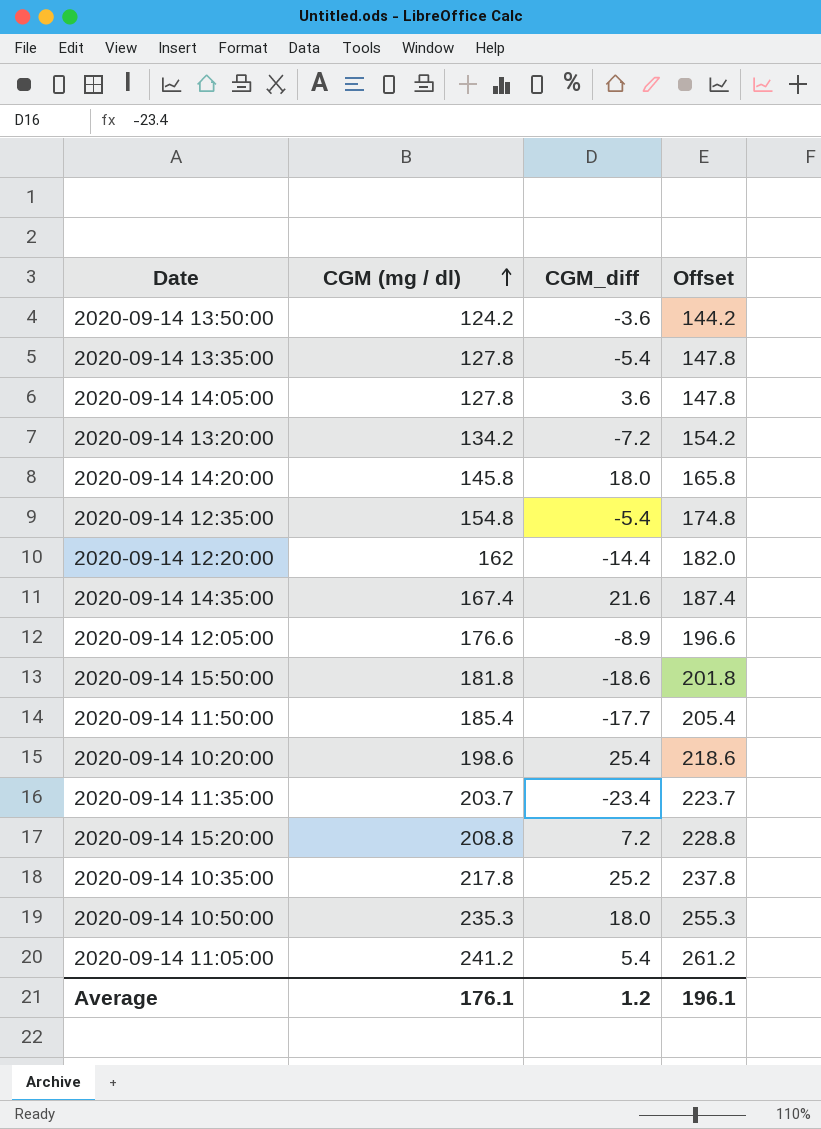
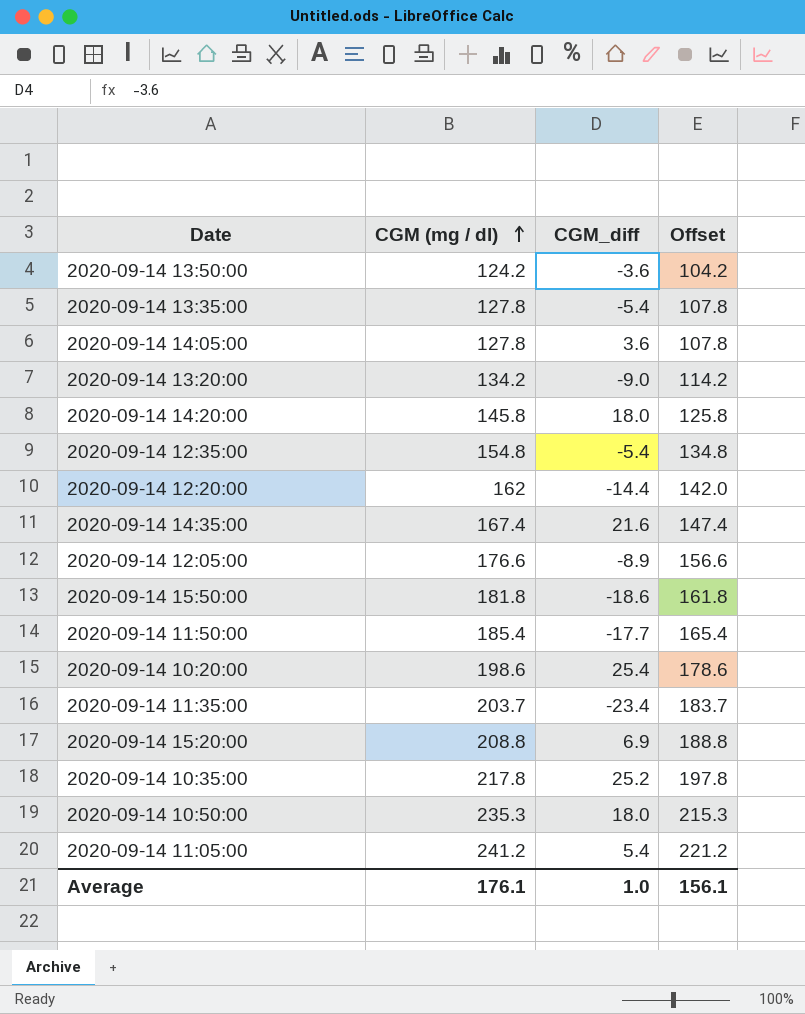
column Offset | formula: [CGM (mg / dl)] + 20 -> [CGM (mg / dl)] - 20
2020-09-14 13:20:00 | CGM_diff: -7.2 -> -9.0
2020-09-14 15:20:00 | CGM_diff: 7.2 -> 6.9
Average | CGM_diff: 1.2 -> 1.0
Average | Offset: 196.1 -> 156.1

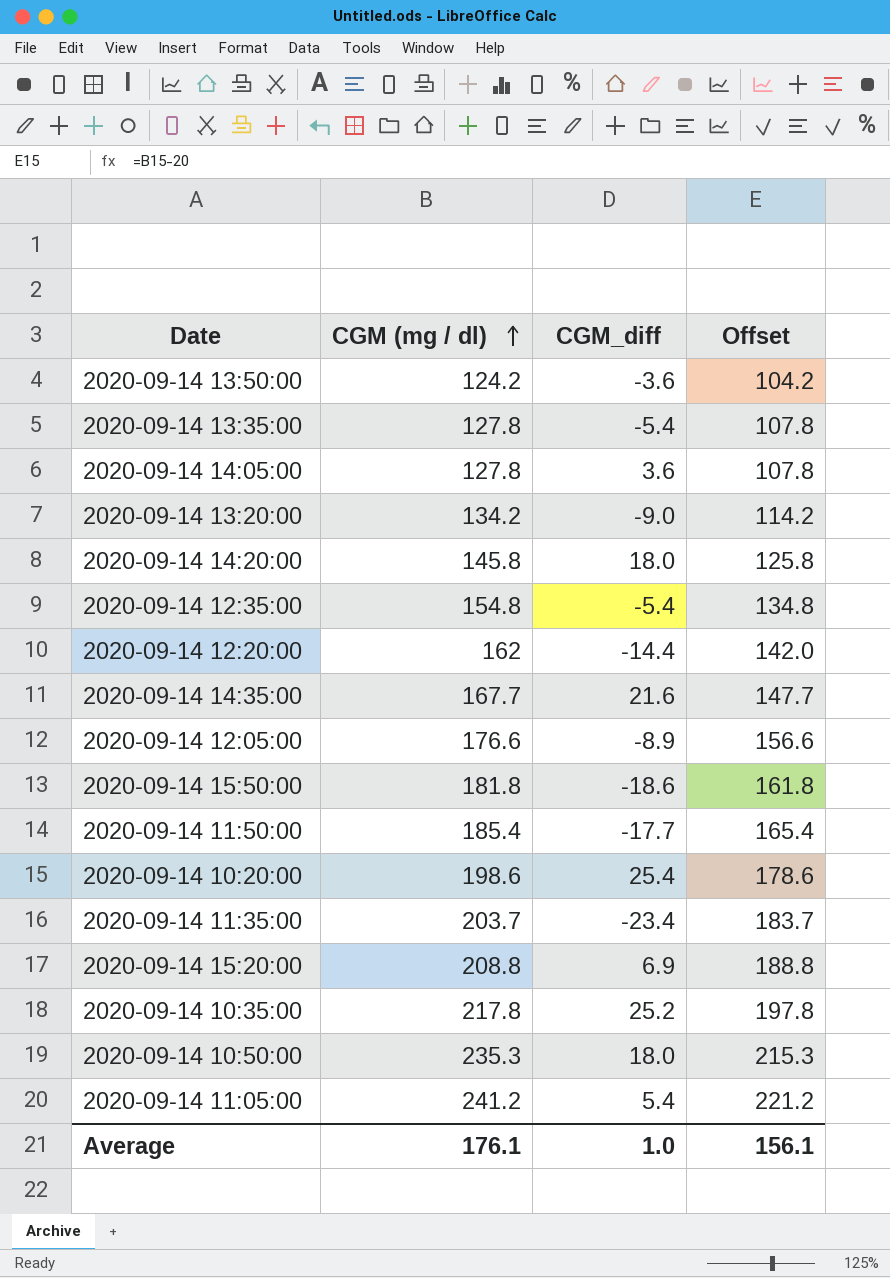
2020-09-14 14:35:00 | CGM (mg / dl): 167.4 -> 167.7
2020-09-14 14:35:00 | Offset: 147.4 -> 147.7

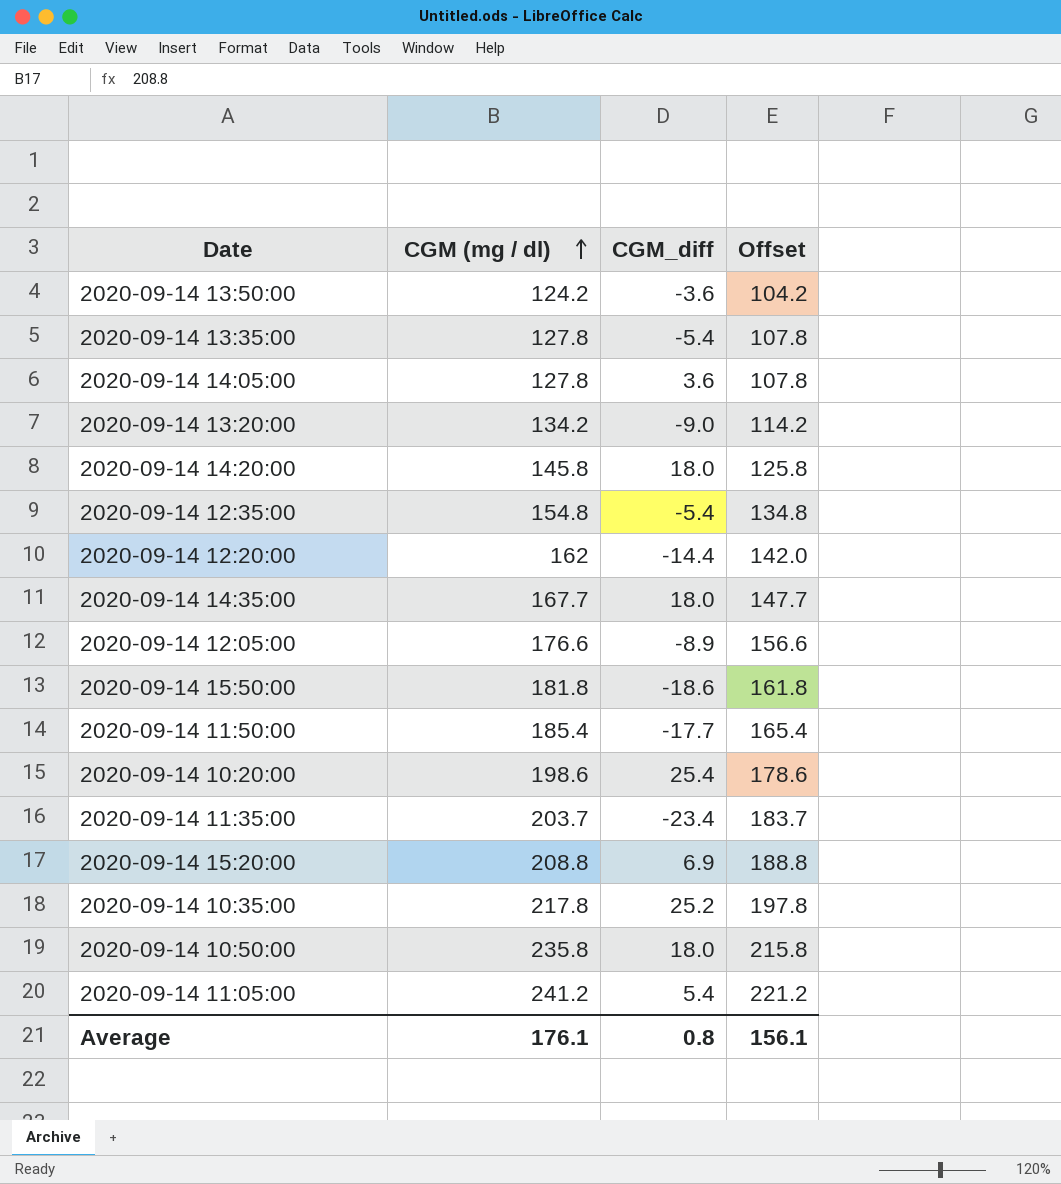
2020-09-14 14:35:00 | CGM_diff: 21.6 -> 18.0
2020-09-14 10:50:00 | CGM (mg / dl): 235.3 -> 235.8
2020-09-14 10:50:00 | Offset: 215.3 -> 215.8
Average | CGM_diff: 1.0 -> 0.8

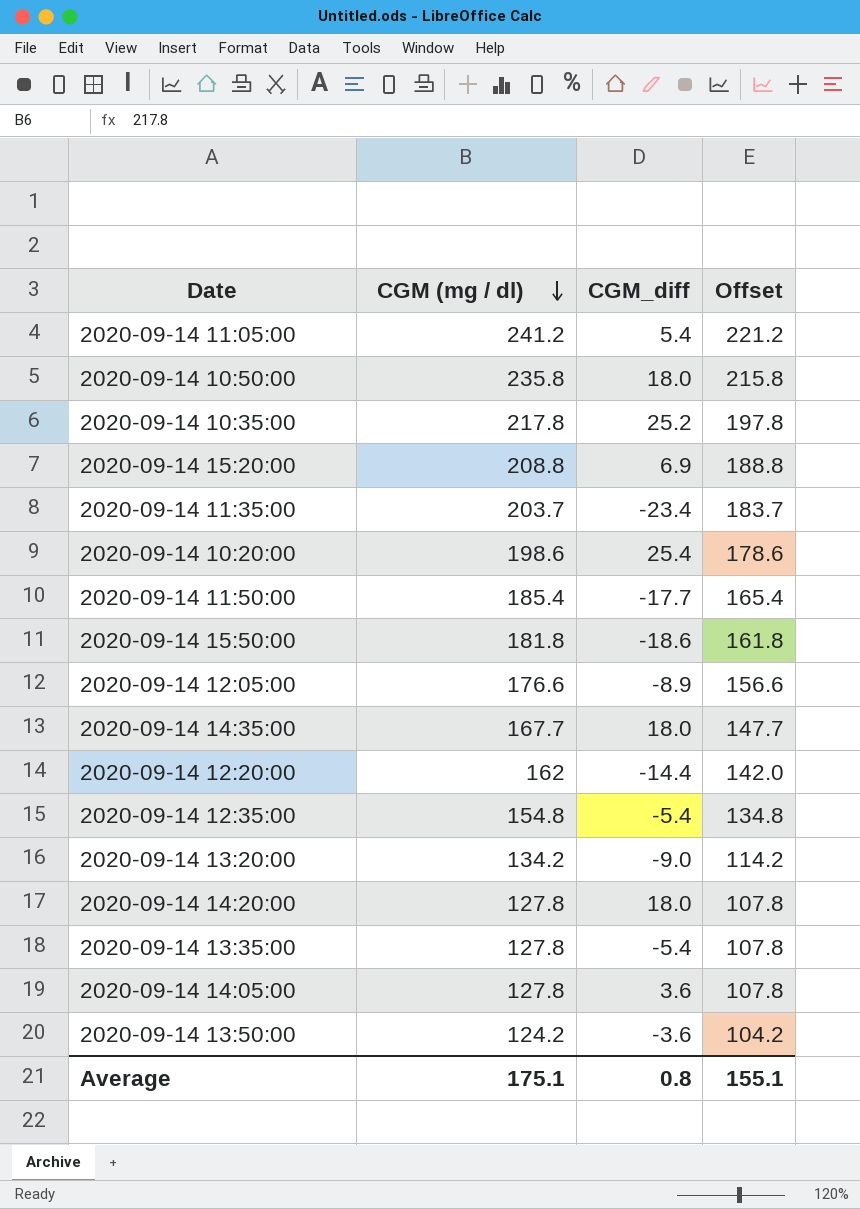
row order: CGM (mg / dl) ascending -> CGM (mg / dl) descending
2020-09-14 14:20:00 | CGM (mg / dl): 145.8 -> 127.8
2020-09-14 14:20:00 | Offset: 125.8 -> 107.8
Average | CGM (mg / dl): 176.1 -> 175.1
Average | Offset: 156.1 -> 155.1

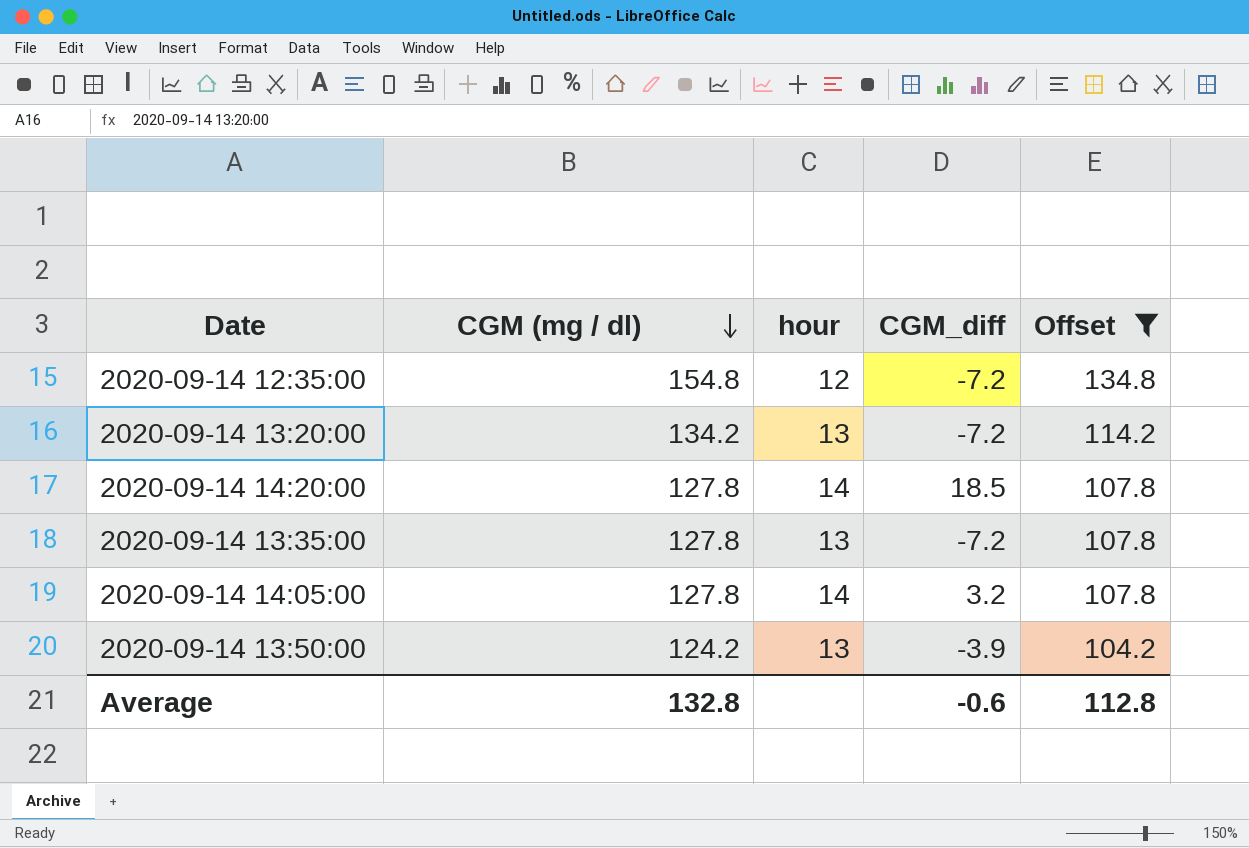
filter: none -> Offset <= 134.8
column hour | position: none -> 3
2020-09-14 12:35:00 | CGM_diff: -5.4 -> -7.2
2020-09-14 13:20:00 | CGM_diff: -9.0 -> -7.2
2020-09-14 14:20:00 | CGM_diff: 18.0 -> 18.5
2020-09-14 13:35:00 | CGM_diff: -5.4 -> -7.2
2020-09-14 14:05:00 | CGM_diff: 3.6 -> 3.2
2020-09-14 13:50:00 | CGM_diff: -3.6 -> -3.9
Average | CGM (mg / dl): 175.1 -> 132.8
Average | CGM_diff: 0.8 -> -0.6
Average | Offset: 155.1 -> 112.8

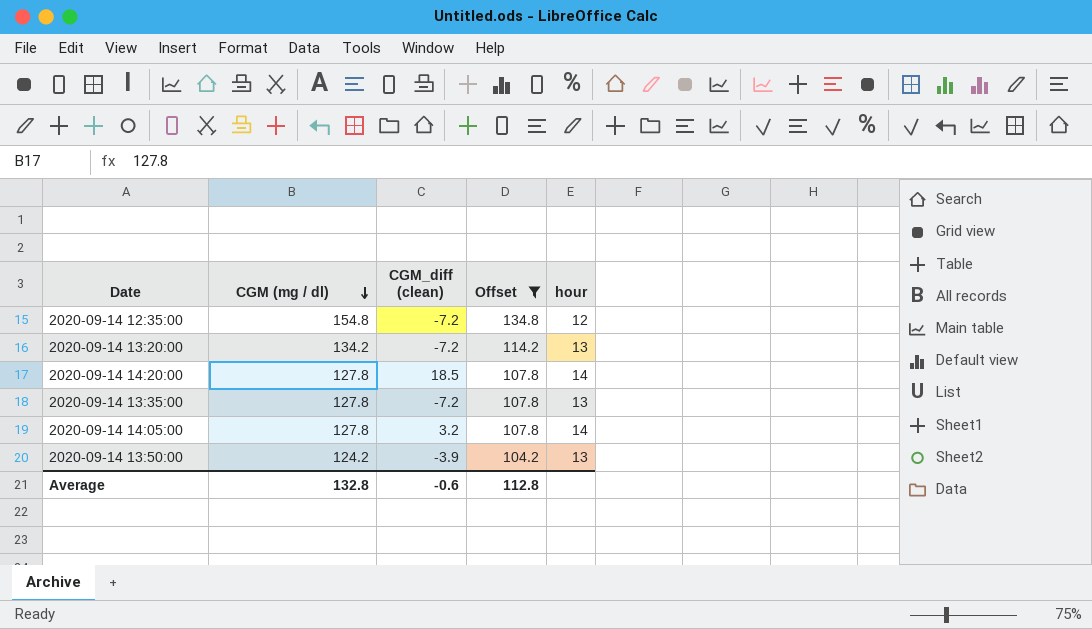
column name: CGM_diff -> CGM_diff (clean)
column hour | position: 3 -> 5

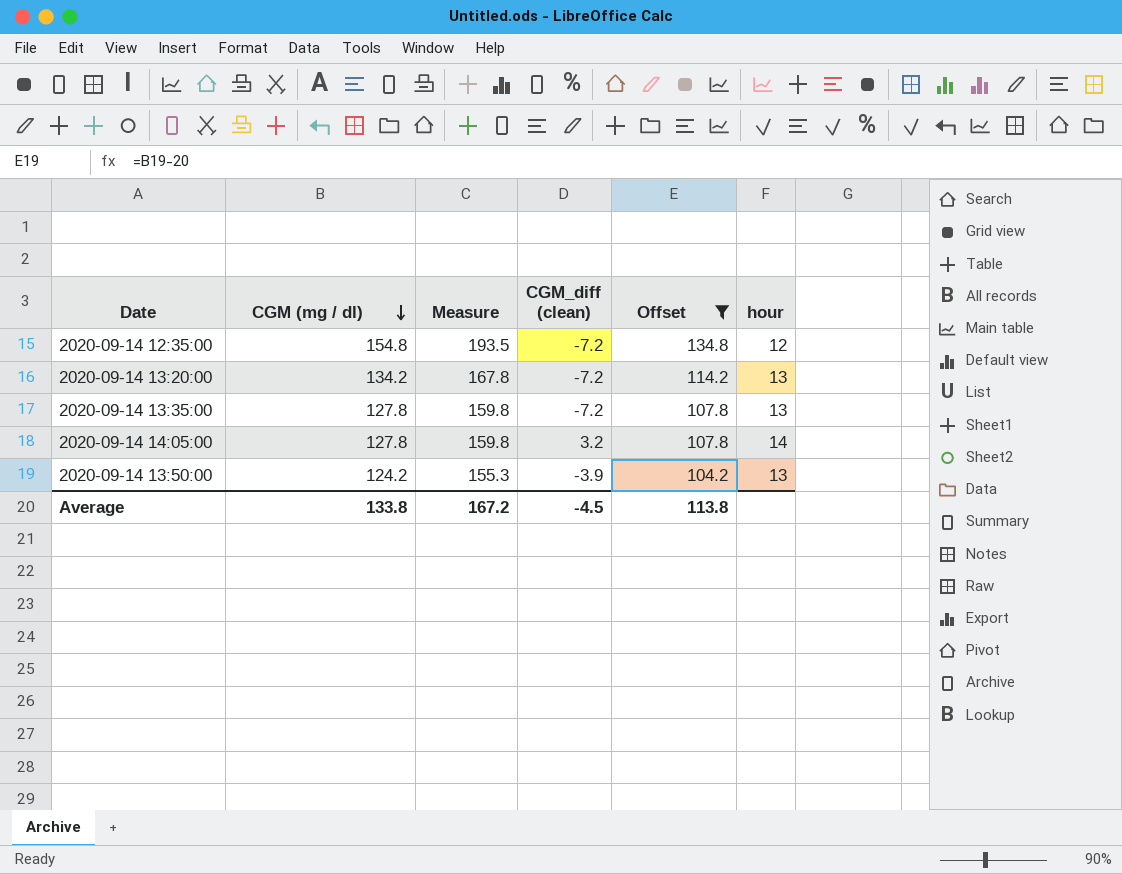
column Measure | formula: none -> [CGM (mg / dl)] * 1.25
row 2020-09-14 14:20:00: 127.8 | 18.5 | 107.8 | 14 -> none
Average | CGM (mg / dl): 132.8 -> 133.8
Average | CGM_diff (clean): -0.6 -> -4.5
Average | Offset: 112.8 -> 113.8

